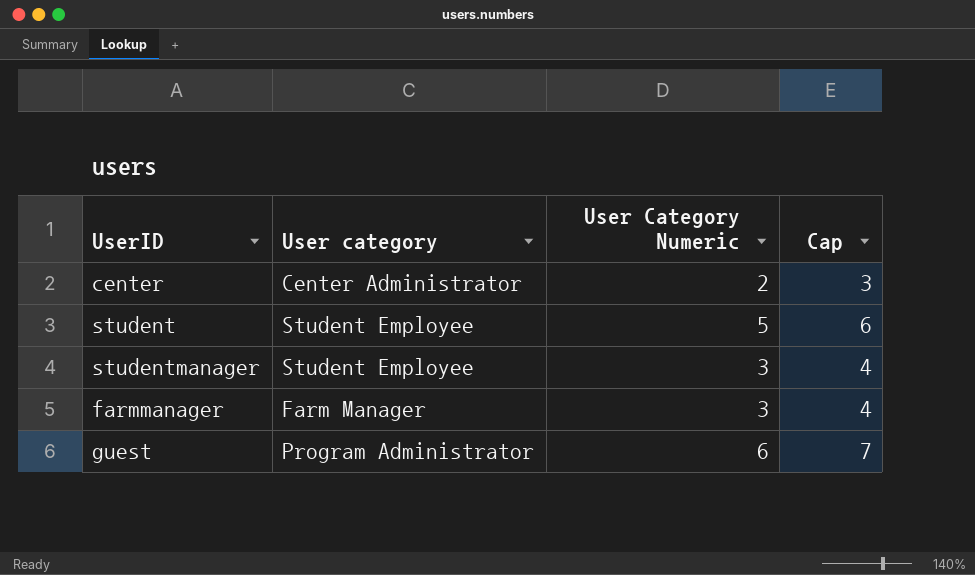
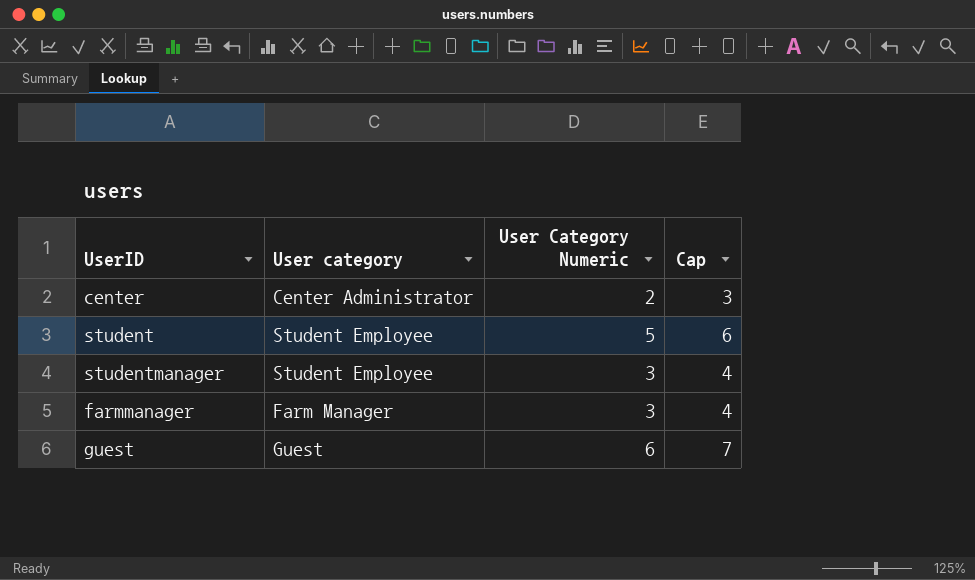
guest | User category: Program Administrator -> Guest

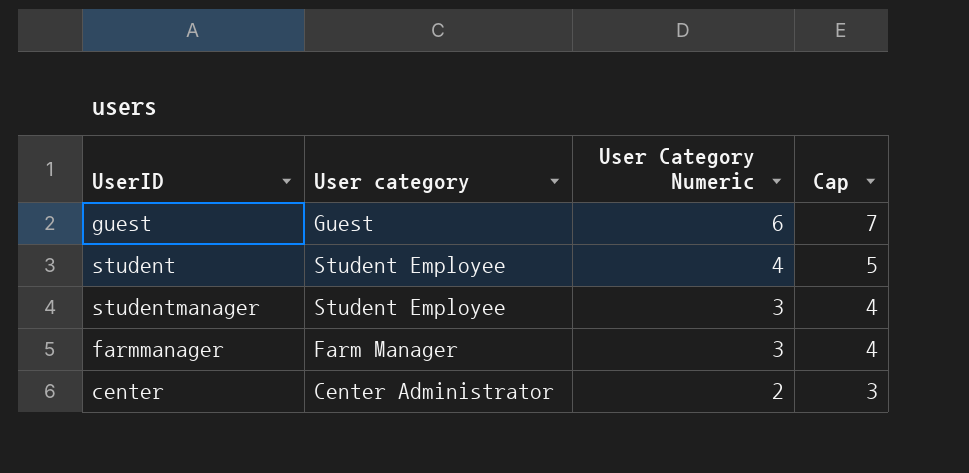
row order: none -> User Category Numeric descending
student | User Category Numeric: 5 -> 4
student | Cap: 6 -> 5

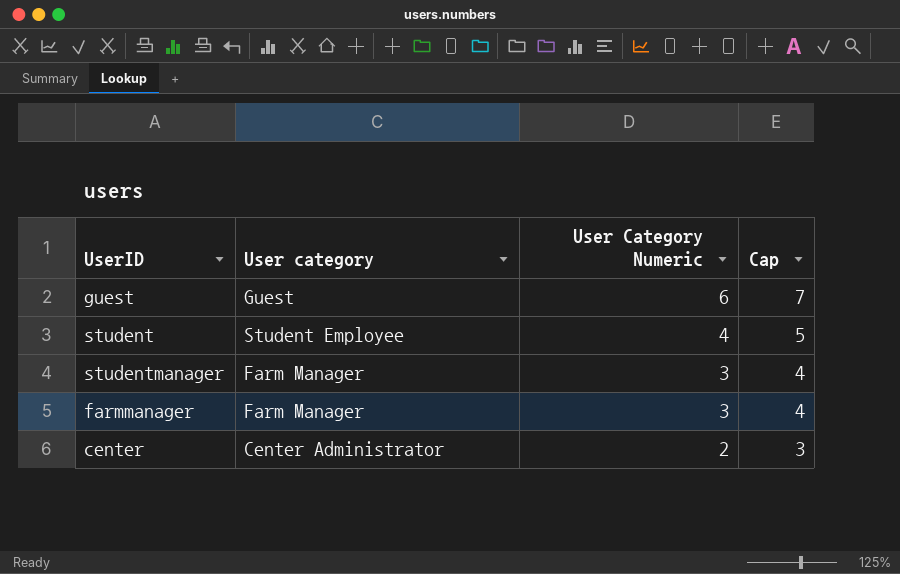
studentmanager | User category: Student Employee -> Farm Manager

